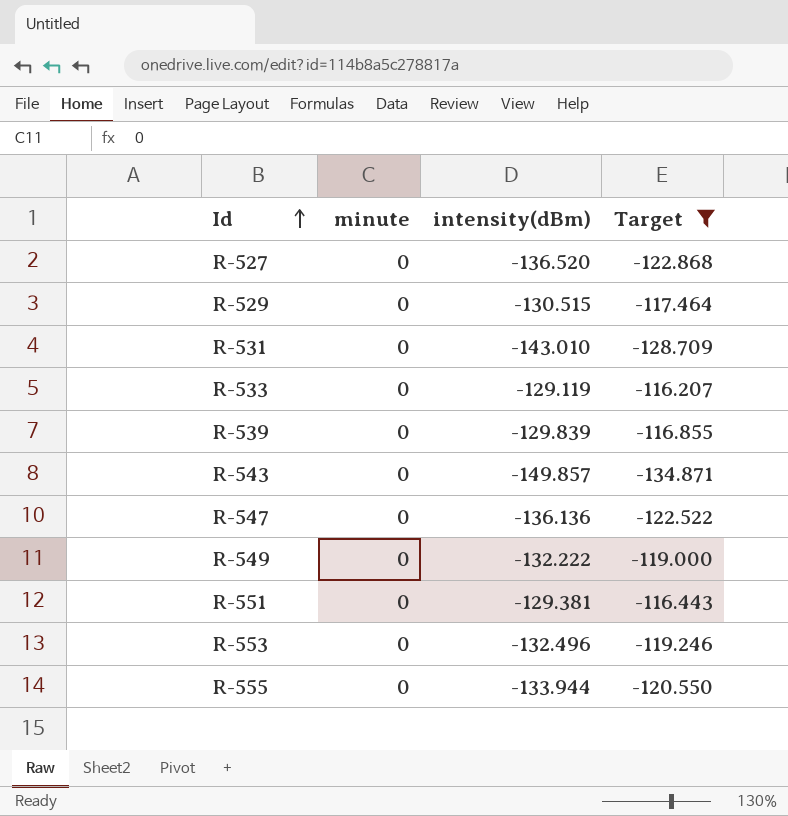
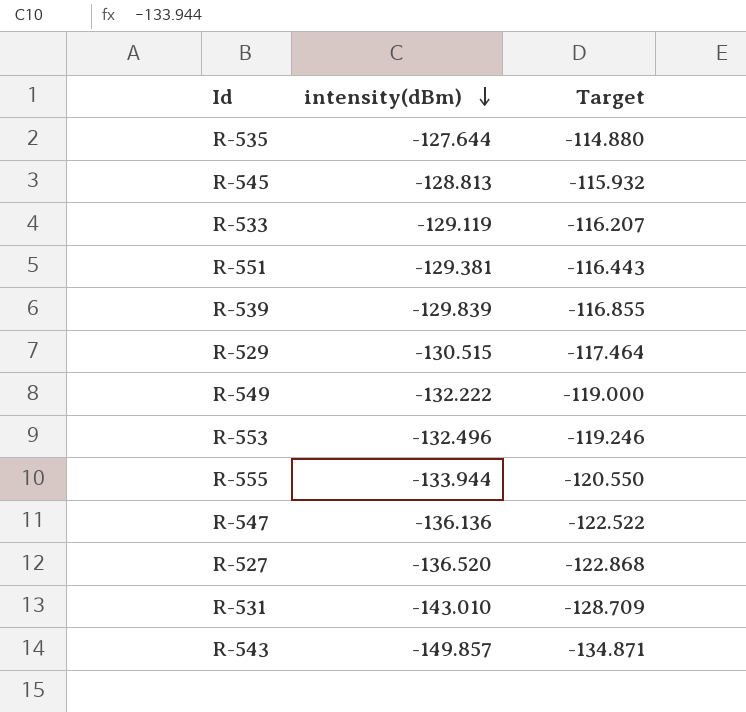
filter: Target <= -116.207 -> none
row order: Id ascending -> intensity(dBm) descending
column minute | position: 2 -> none

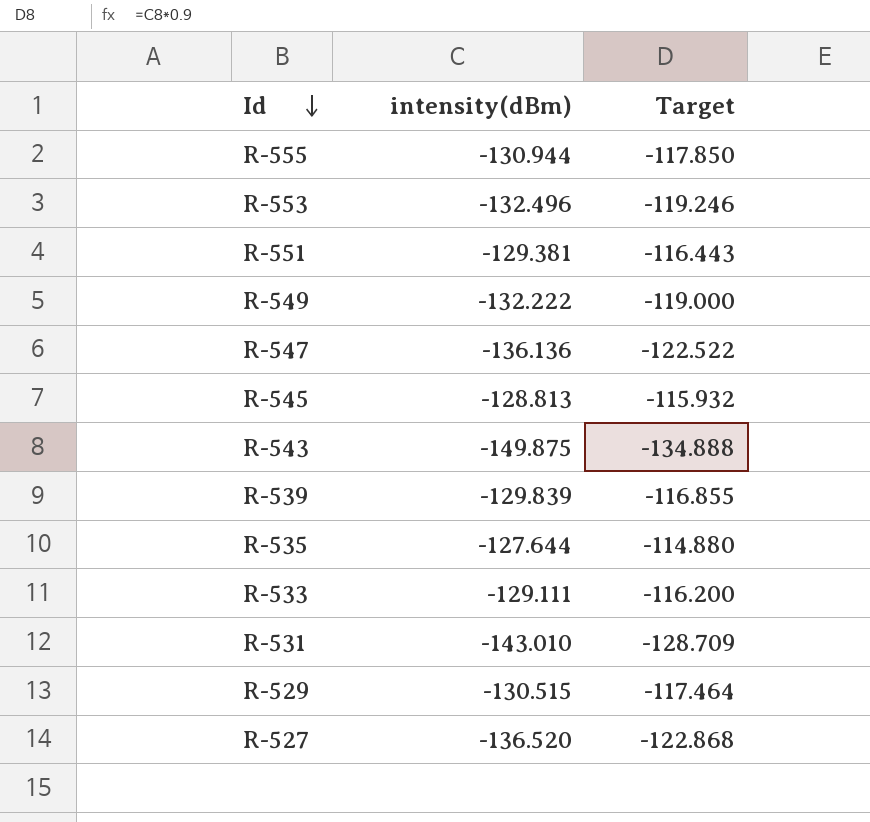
row order: intensity(dBm) descending -> Id descending
R-555 | intensity(dBm): -133.944 -> -130.944
R-555 | Target: -120.550 -> -117.850
R-543 | intensity(dBm): -149.857 -> -149.875
R-543 | Target: -134.871 -> -134.888
R-533 | intensity(dBm): -129.119 -> -129.111
R-533 | Target: -116.207 -> -116.200

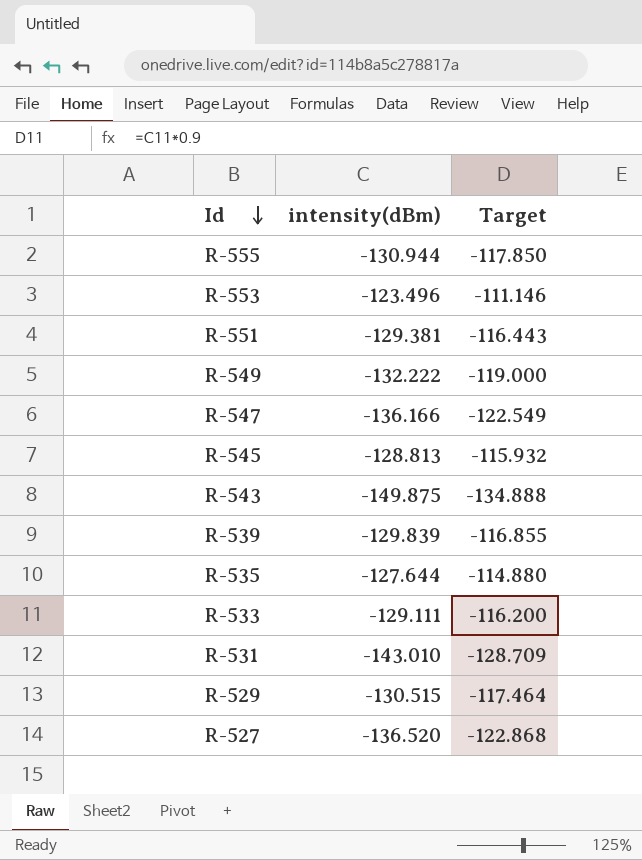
R-553 | intensity(dBm): -132.496 -> -123.496
R-553 | Target: -119.246 -> -111.146
R-547 | intensity(dBm): -136.136 -> -136.166
R-547 | Target: -122.522 -> -122.549

